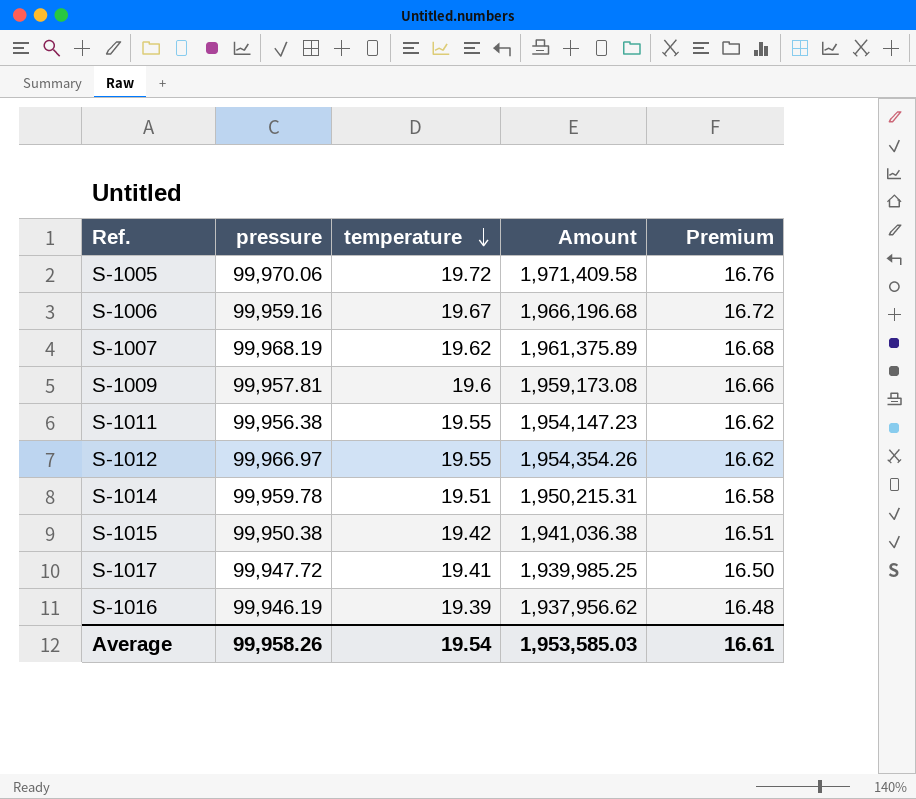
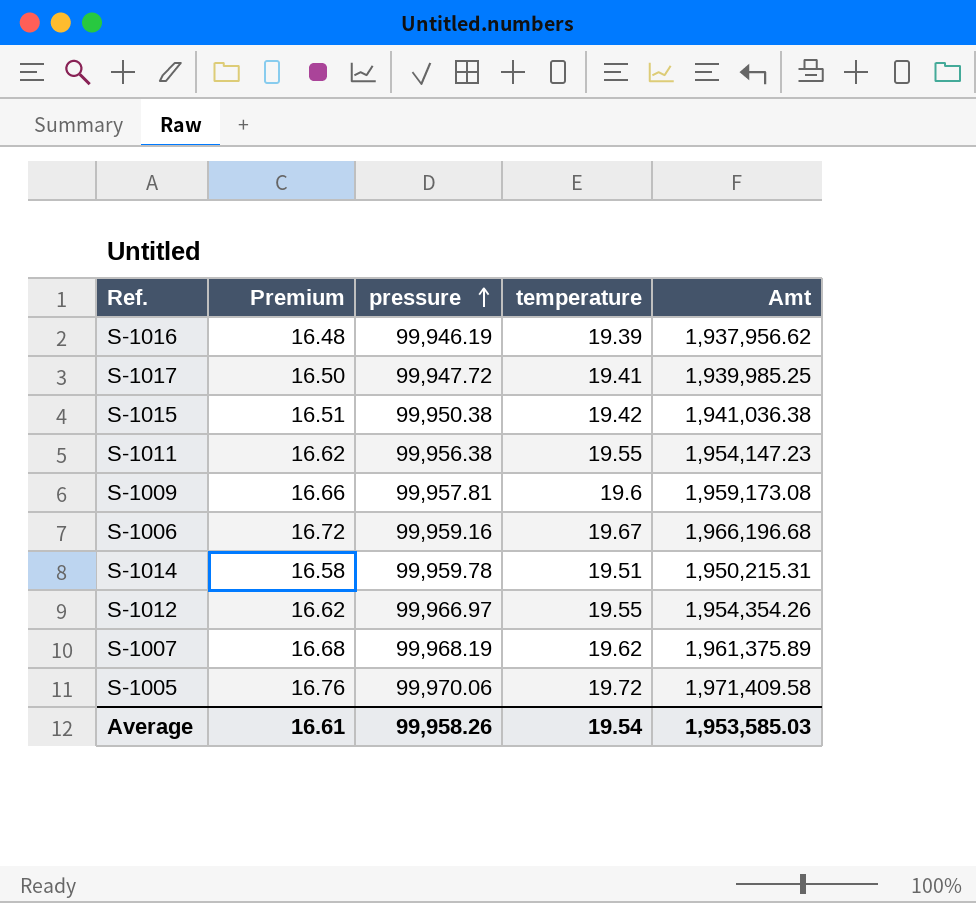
row order: temperature descending -> pressure ascending
column Premium | position: 5 -> 2
column name: Amount -> Amt

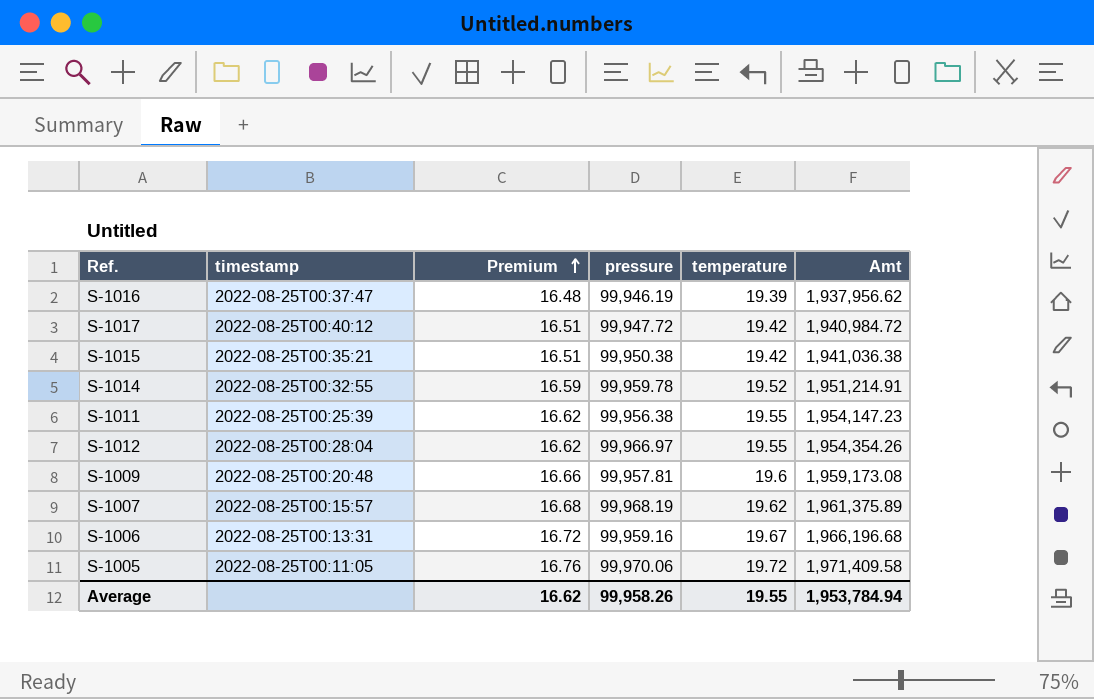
row order: pressure ascending -> Premium ascending
column timestamp | position: none -> 2
S-1017 | Premium: 16.50 -> 16.51
S-1017 | temperature: 19.41 -> 19.42
S-1017 | Amt: 1,939,985.25 -> 1,940,984.72
S-1014 | Premium: 16.58 -> 16.59
S-1014 | temperature: 19.51 -> 19.52
S-1014 | Amt: 1,950,215.31 -> 1,951,214.91
Average | Premium: 16.61 -> 16.62
Average | temperature: 19.54 -> 19.55
Average | Amt: 1,953,585.03 -> 1,953,784.94

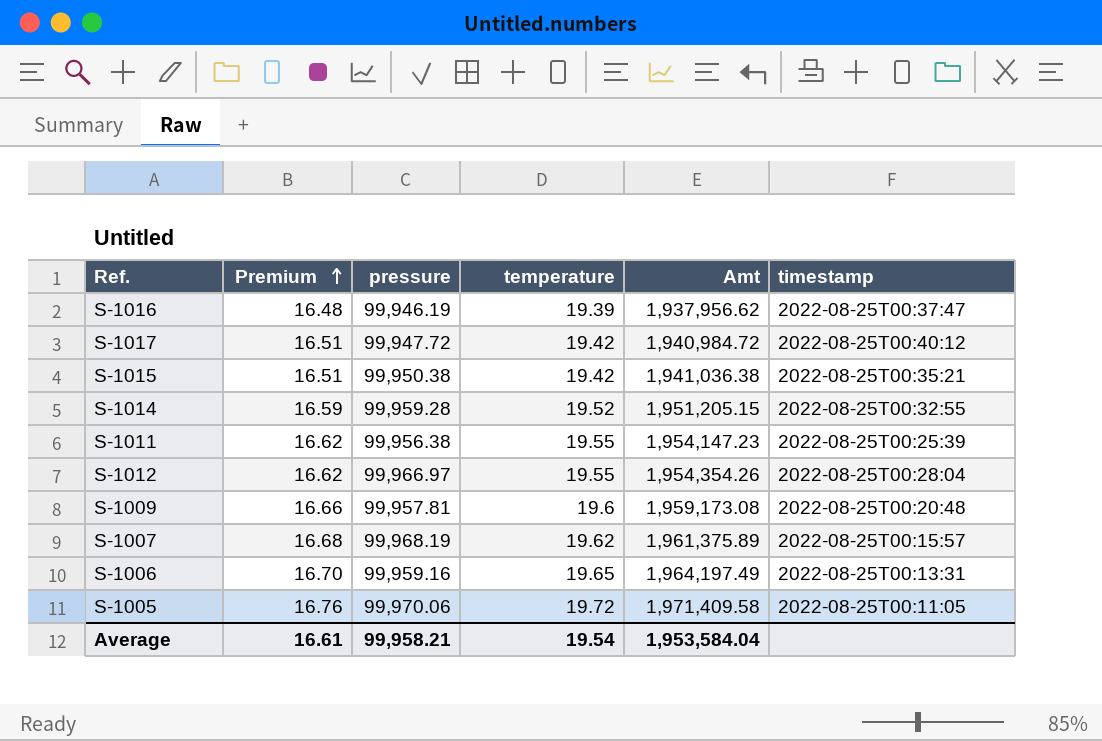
column timestamp | position: 2 -> 6
S-1014 | pressure: 99,959.78 -> 99,959.28
S-1014 | Amt: 1,951,214.91 -> 1,951,205.15
S-1006 | Premium: 16.72 -> 16.70
S-1006 | temperature: 19.67 -> 19.65
S-1006 | Amt: 1,966,196.68 -> 1,964,197.49
Average | Premium: 16.62 -> 16.61
Average | pressure: 99,958.26 -> 99,958.21
Average | temperature: 19.55 -> 19.54
Average | Amt: 1,953,784.94 -> 1,953,584.04

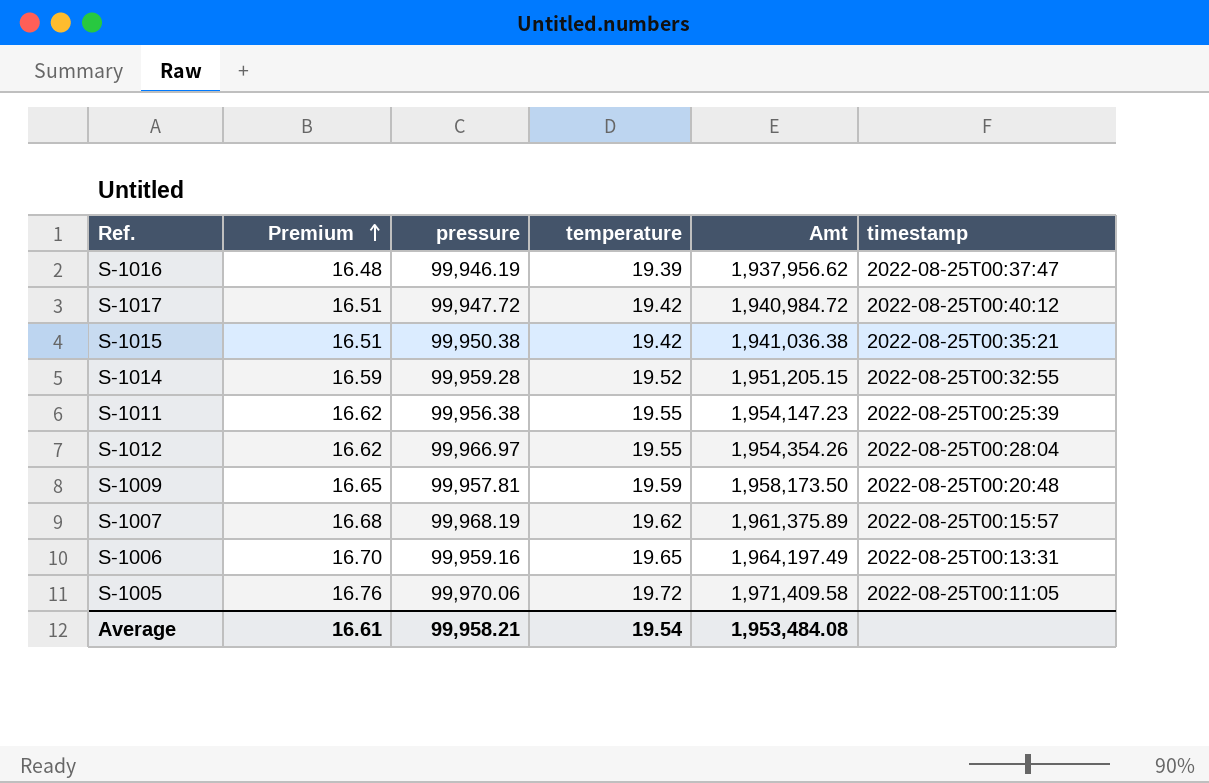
S-1009 | Premium: 16.66 -> 16.65
S-1009 | temperature: 19.6 -> 19.59
S-1009 | Amt: 1,959,173.08 -> 1,958,173.50
Average | Amt: 1,953,584.04 -> 1,953,484.08

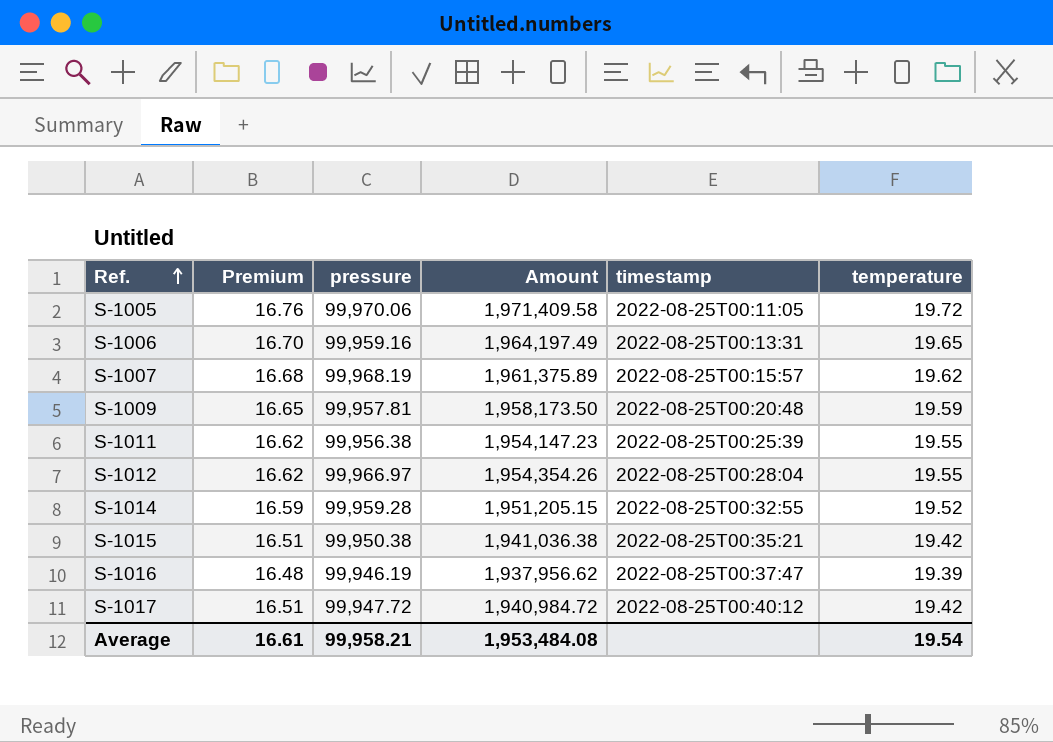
row order: Premium ascending -> Ref. ascending
column name: Amt -> Amount
column temperature | position: 4 -> 6

